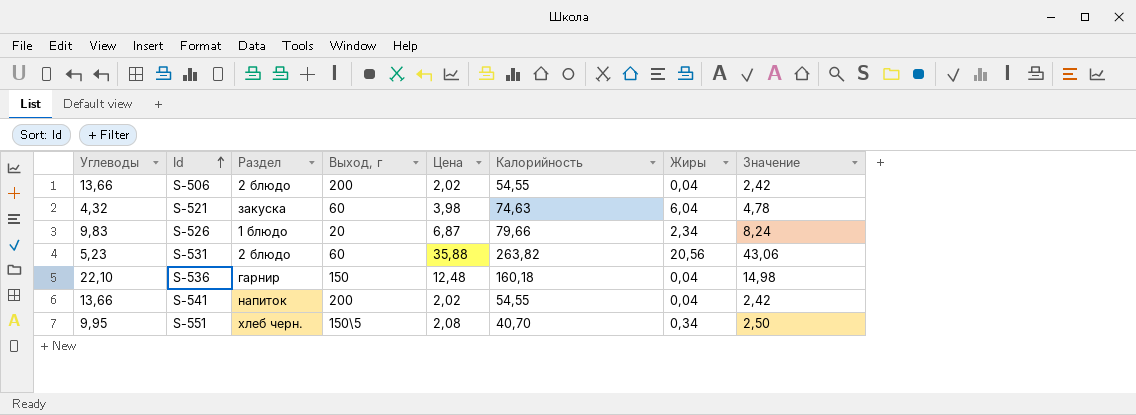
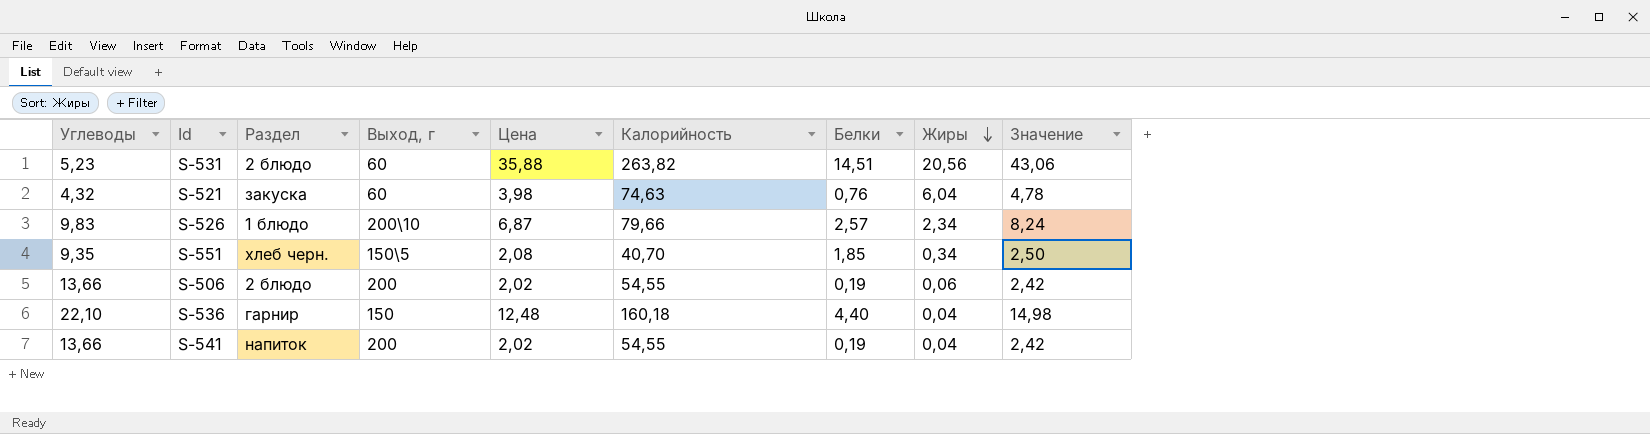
row order: Id ascending -> Жиры descending
column Белки | position: none -> 7
S-526 | Выход, г: 20 -> 200\10
S-551 | Углеводы: 9,95 -> 9,35
S-506 | Жиры: 0,04 -> 0,06

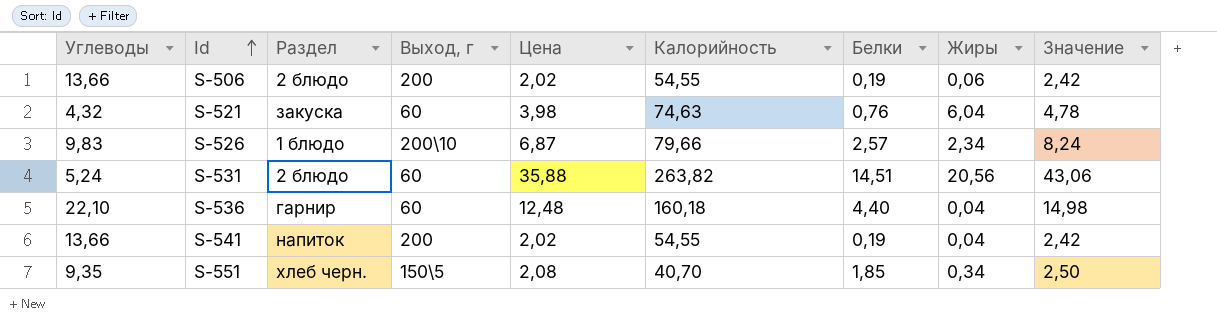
row order: Жиры descending -> Id ascending
S-531 | Углеводы: 5,23 -> 5,24
S-536 | Выход, г: 150 -> 60

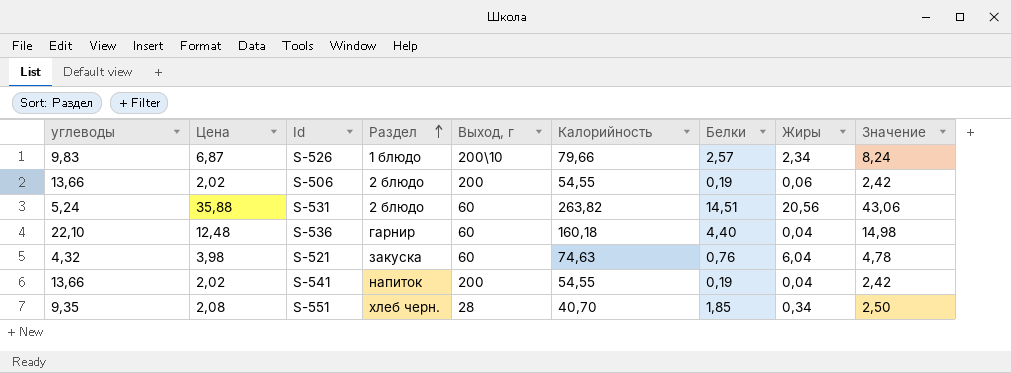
row order: Id ascending -> Раздел ascending
column name: Углеводы -> углеводы
column Цена | position: 5 -> 2
S-551 | Выход, г: 150\5 -> 28

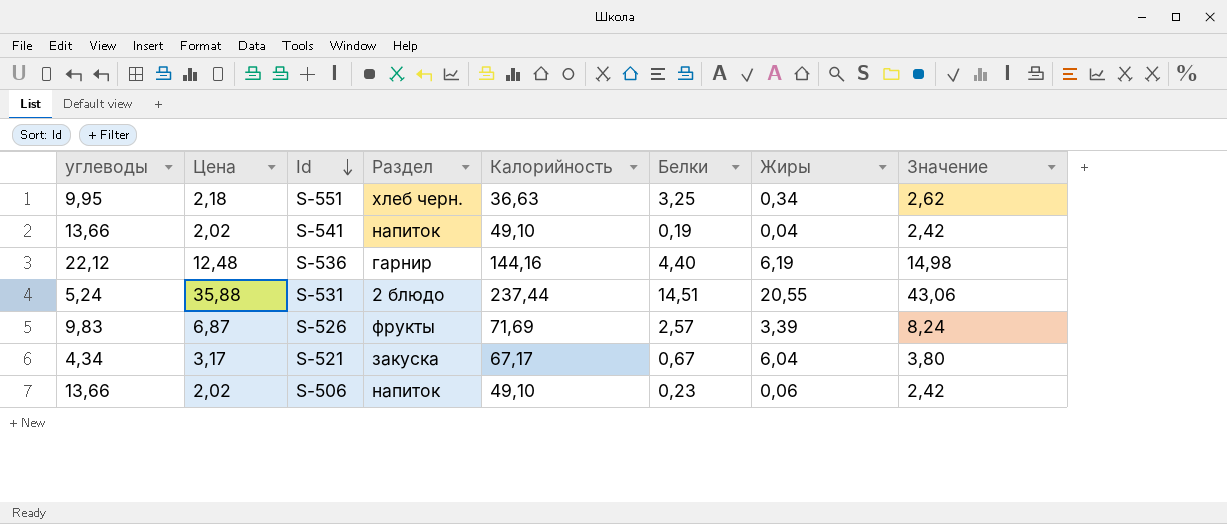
row order: Раздел ascending -> Id descending
column Выход, г | position: 5 -> none
S-551 | углеводы: 9,35 -> 9,95
S-551 | Цена: 2,08 -> 2,18
S-551 | Калорийность: 40,70 -> 36,63
S-551 | Белки: 1,85 -> 3,25
S-551 | Значение: 2,50 -> 2,62
S-541 | Калорийность: 54,55 -> 49,10
S-536 | углеводы: 22,10 -> 22,12
S-536 | Калорийность: 160,18 -> 144,16
S-536 | Жиры: 0,04 -> 6,19
S-531 | Калорийность: 263,82 -> 237,44
S-531 | Жиры: 20,56 -> 20,55
S-526 | Раздел: 1 блюдо -> фрукты
S-526 | Калорийность: 79,66 -> 71,69
S-526 | Жиры: 2,34 -> 3,39
S-521 | углеводы: 4,32 -> 4,34
S-521 | Цена: 3,98 -> 3,17
S-521 | Калорийность: 74,63 -> 67,17
S-521 | Белки: 0,76 -> 0,67
S-521 | Значение: 4,78 -> 3,80
S-506 | Раздел: 2 блюдо -> напиток
S-506 | Калорийность: 54,55 -> 49,10
S-506 | Белки: 0,19 -> 0,23

